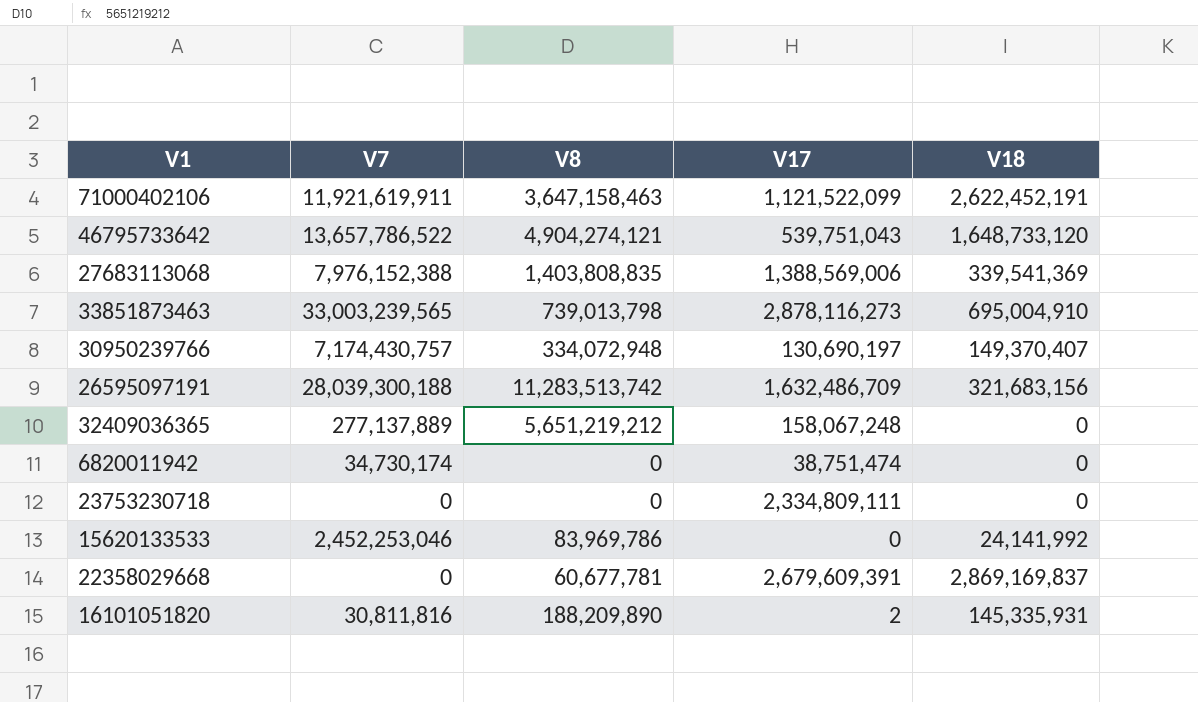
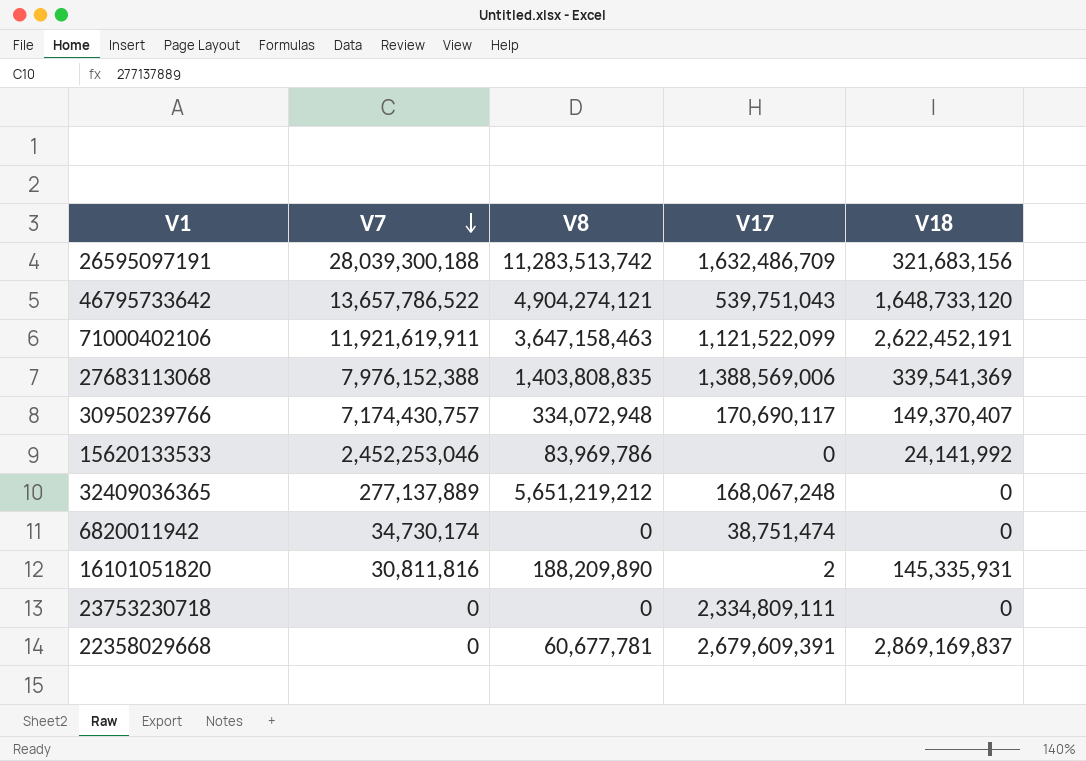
row order: none -> V7 descending
row 33851873463: 33,003,239,565 | 739,013,798 | 2,878,116,273 | 695,004,910 -> none
30950239766 | V17: 130,690,197 -> 170,690,117
32409036365 | V17: 158,067,248 -> 168,067,248

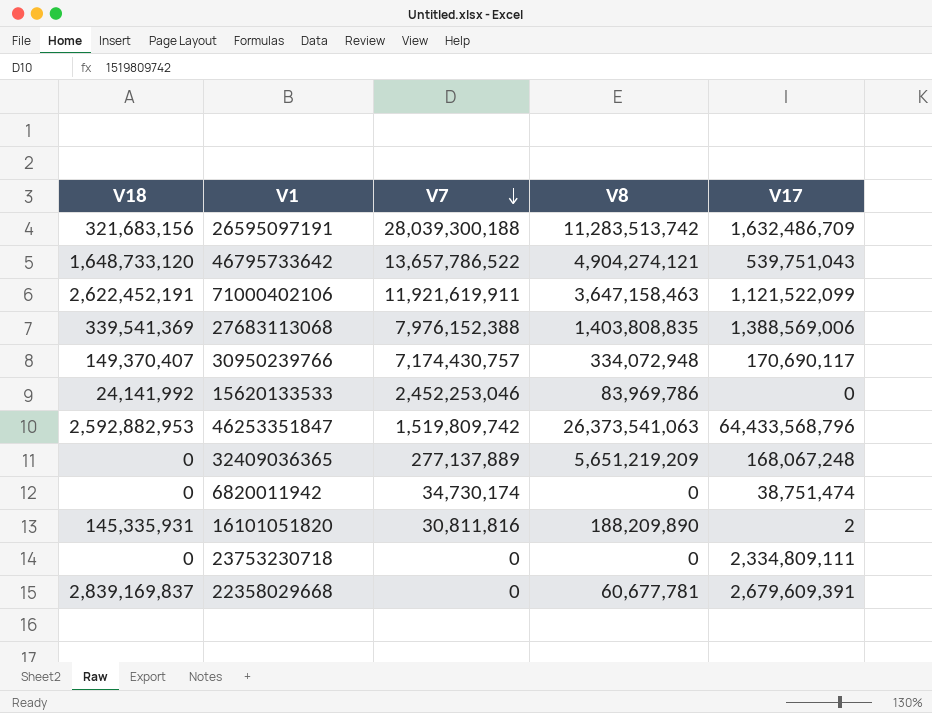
column V18 | position: 5 -> 1
row 46253351847: none -> 2,592,882,953 | 1,519,809,742 | 26,373,541,063 | 64,433,568,796
32409036365 | V8: 5,651,219,212 -> 5,651,219,209
22358029668 | V18: 2,869,169,837 -> 2,839,169,837

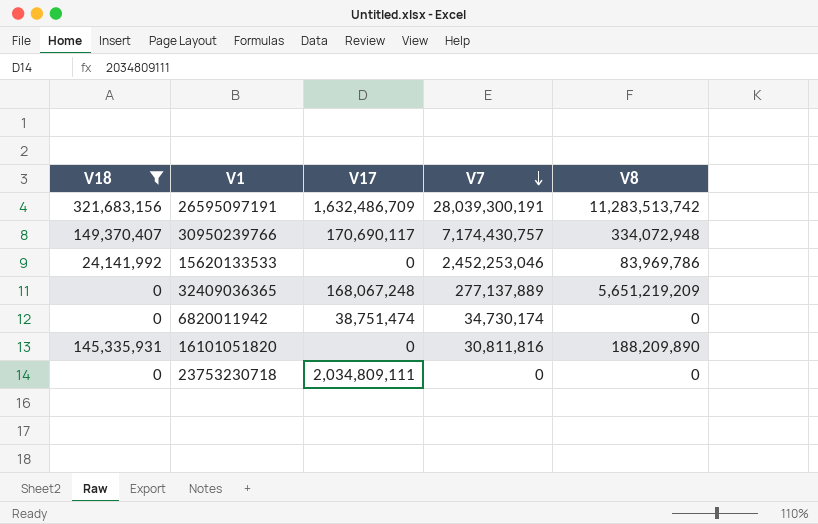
filter: none -> V18 <= 321,683,156
column V17 | position: 5 -> 3
26595097191 | V7: 28,039,300,188 -> 28,039,300,191
16101051820 | V17: 2 -> 0
23753230718 | V17: 2,334,809,111 -> 2,034,809,111

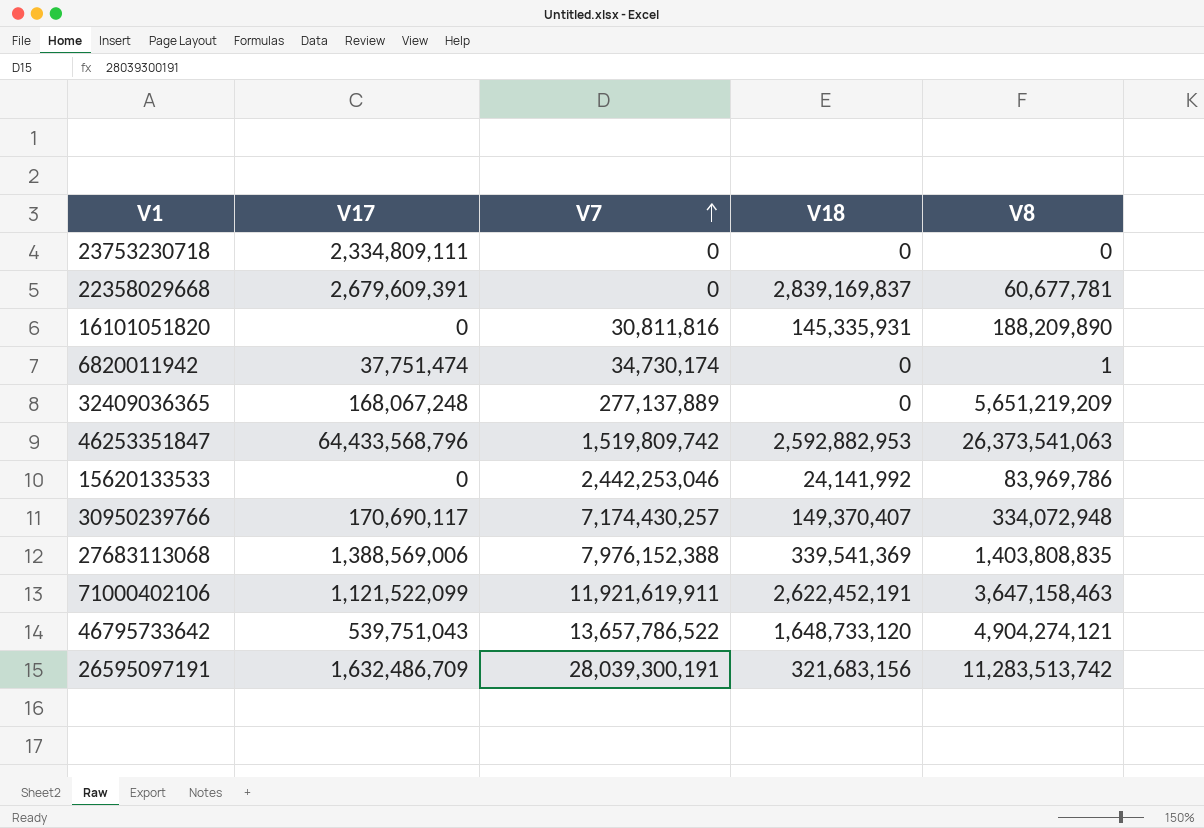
filter: V18 <= 321,683,156 -> none
row order: V7 descending -> V7 ascending
column V18 | position: 1 -> 4
23753230718 | V17: 2,034,809,111 -> 2,334,809,111
6820011942 | V17: 38,751,474 -> 37,751,474
6820011942 | V8: 0 -> 1
15620133533 | V7: 2,452,253,046 -> 2,442,253,046
30950239766 | V7: 7,174,430,757 -> 7,174,430,257

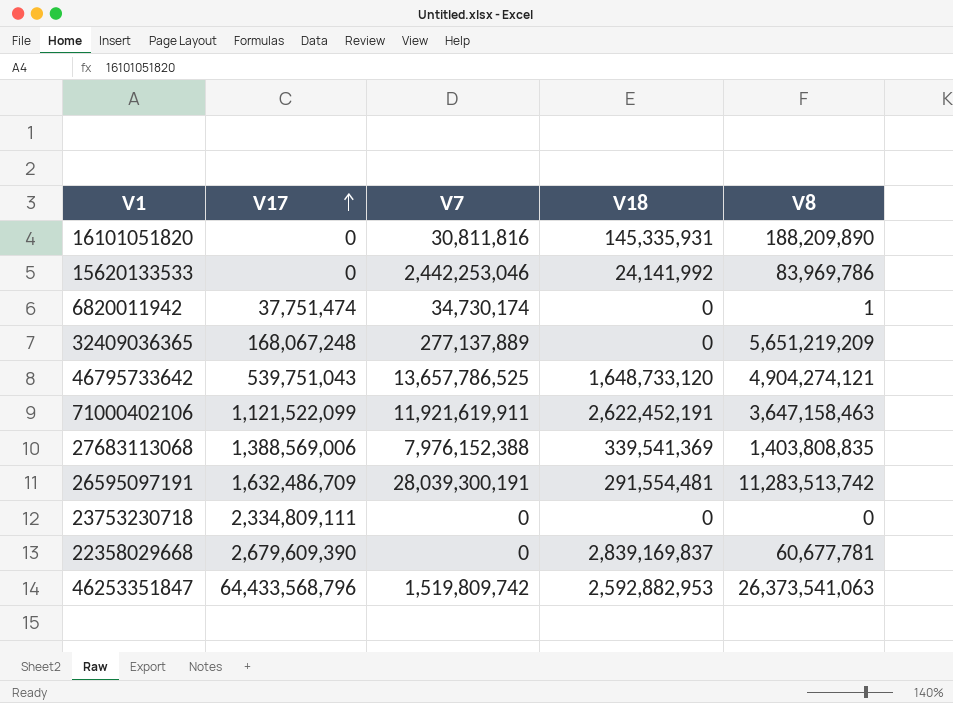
row order: V7 ascending -> V17 ascending
row 30950239766: 170,690,117 | 7,174,430,257 | 149,370,407 | 334,072,948 -> none
46795733642 | V7: 13,657,786,522 -> 13,657,786,525
26595097191 | V18: 321,683,156 -> 291,554,481
22358029668 | V17: 2,679,609,391 -> 2,679,609,390

